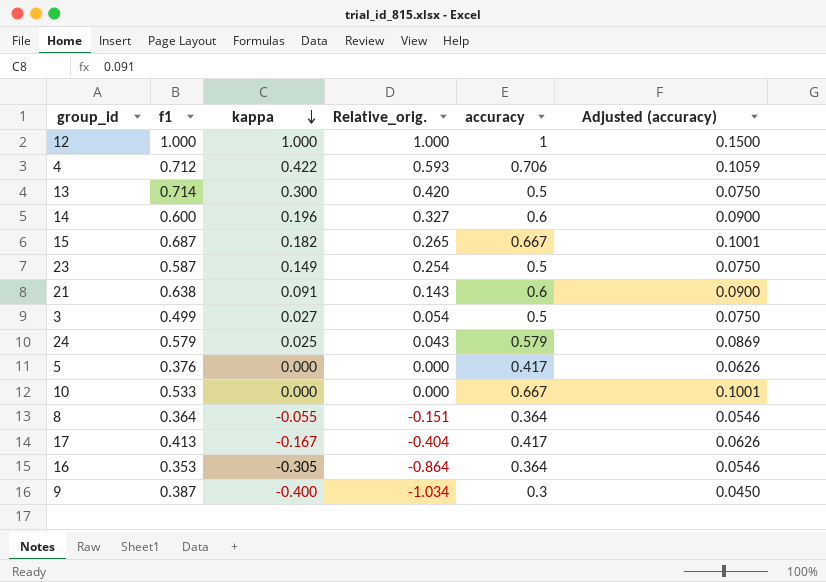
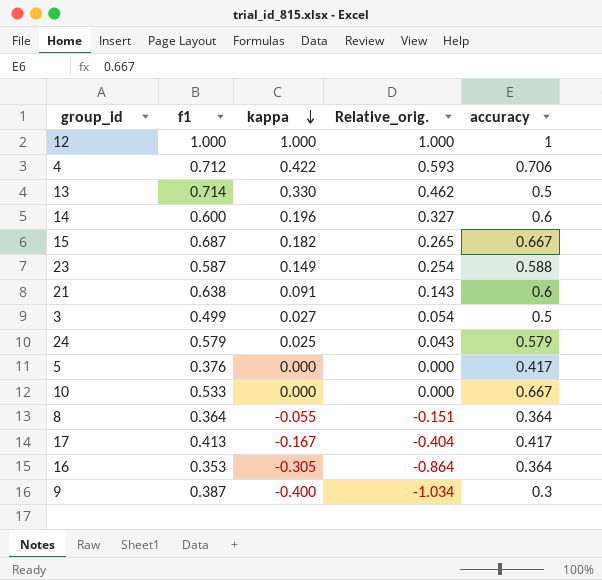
column Adjusted (accuracy) | formula: [accuracy] * 0.15 -> none
13 | kappa: 0.300 -> 0.330
13 | Relative_orig.: 0.420 -> 0.462
23 | accuracy: 0.5 -> 0.588

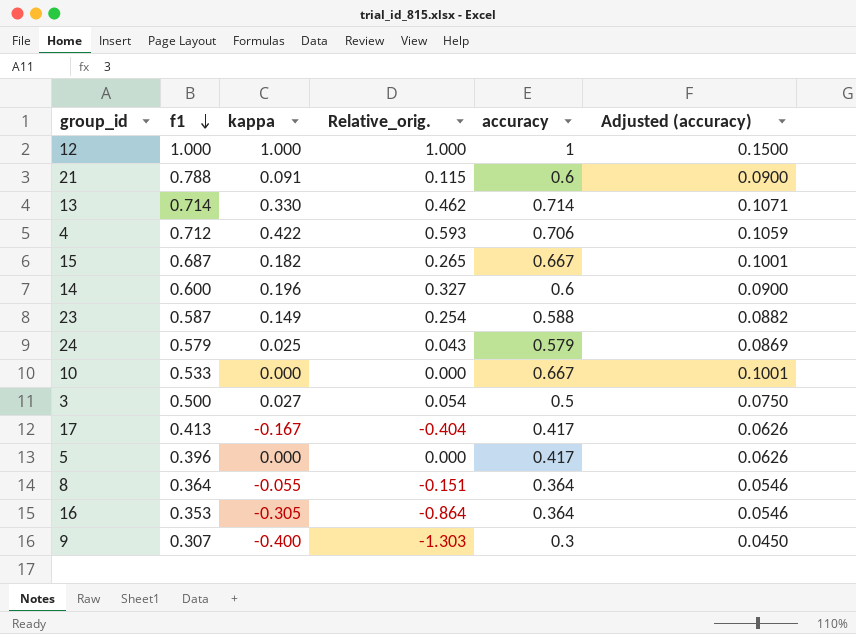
row order: kappa descending -> f1 descending
column Adjusted (accuracy) | formula: none -> [accuracy] * 0.15
21 | f1: 0.638 -> 0.788
21 | Relative_orig.: 0.143 -> 0.115
13 | accuracy: 0.5 -> 0.714
3 | f1: 0.499 -> 0.500
5 | f1: 0.376 -> 0.396
9 | f1: 0.387 -> 0.307
9 | Relative_orig.: -1.034 -> -1.303

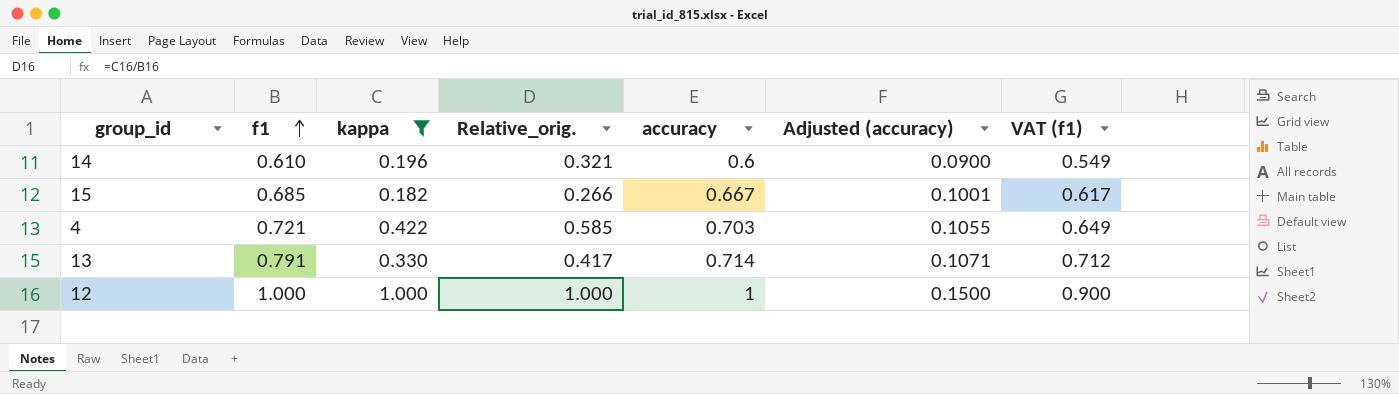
filter: none -> kappa >= 0.182
row order: f1 descending -> f1 ascending
column VAT (f1) | formula: none -> [f1] * 0.9
14 | f1: 0.600 -> 0.610
14 | Relative_orig.: 0.327 -> 0.321
15 | f1: 0.687 -> 0.685
15 | Relative_orig.: 0.265 -> 0.266
4 | f1: 0.712 -> 0.721
4 | Relative_orig.: 0.593 -> 0.585
4 | accuracy: 0.706 -> 0.703
4 | Adjusted (accuracy): 0.1059 -> 0.1055
13 | f1: 0.714 -> 0.791
13 | Relative_orig.: 0.462 -> 0.417

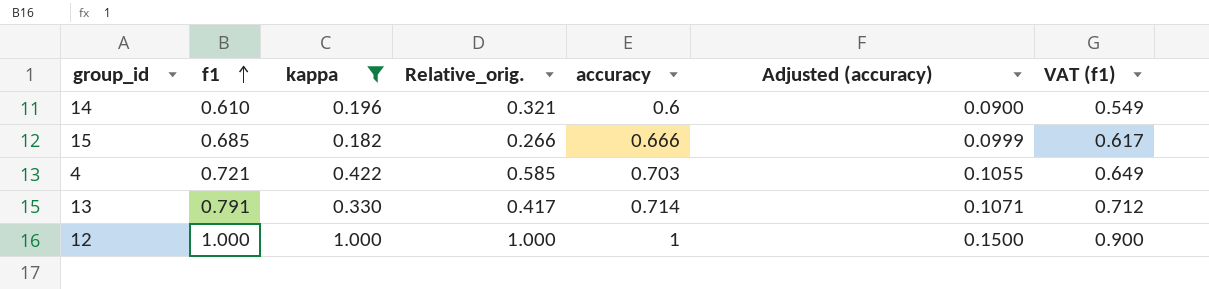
15 | accuracy: 0.667 -> 0.666
15 | Adjusted (accuracy): 0.1001 -> 0.0999

